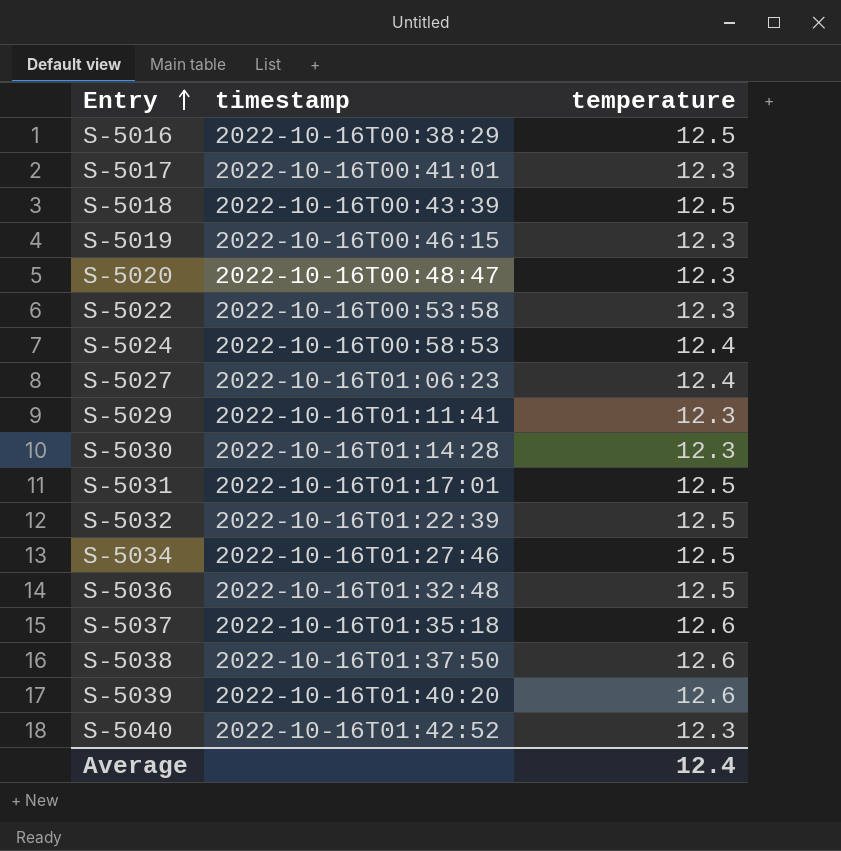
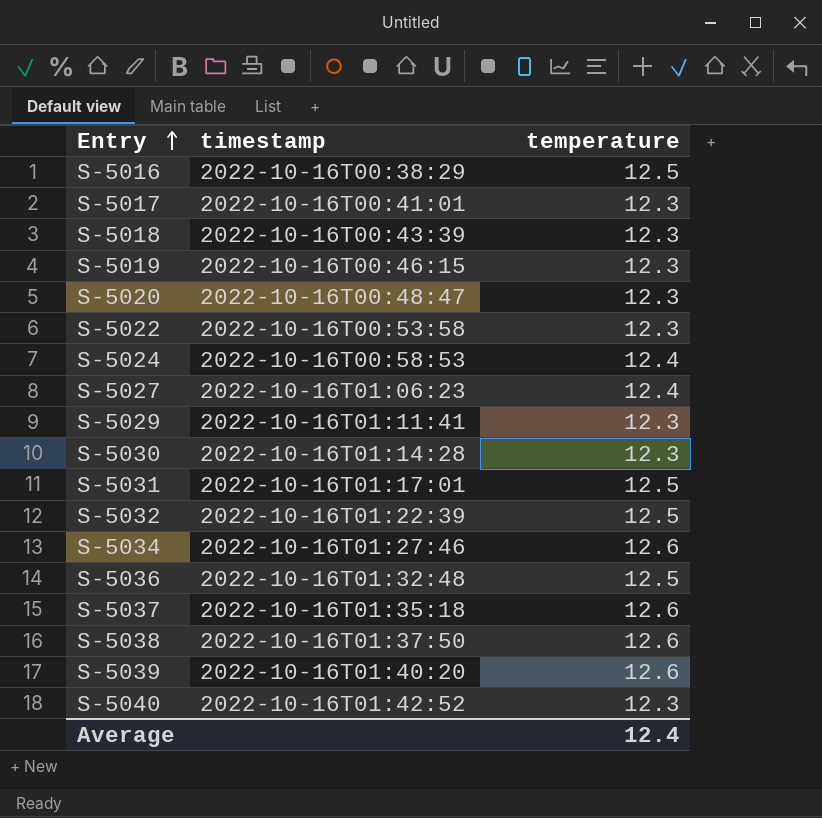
S-5018 | temperature: 12.5 -> 12.3
S-5034 | temperature: 12.5 -> 12.6

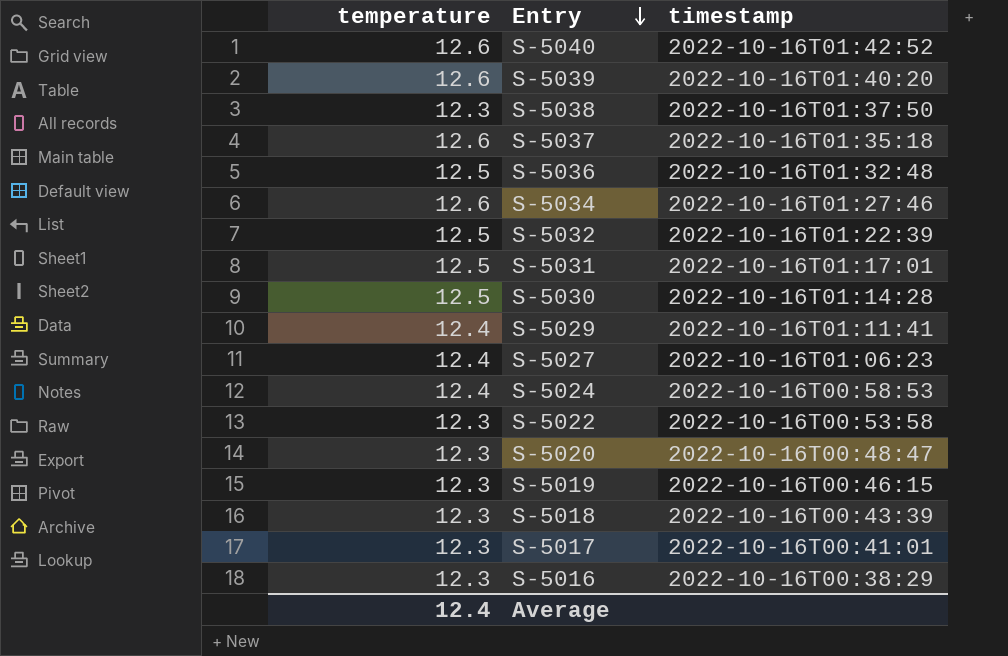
row order: Entry ascending -> Entry descending
column temperature | position: 3 -> 1
S-5040 | temperature: 12.3 -> 12.6
S-5038 | temperature: 12.6 -> 12.3
S-5030 | temperature: 12.3 -> 12.5
S-5029 | temperature: 12.3 -> 12.4
S-5016 | temperature: 12.5 -> 12.3

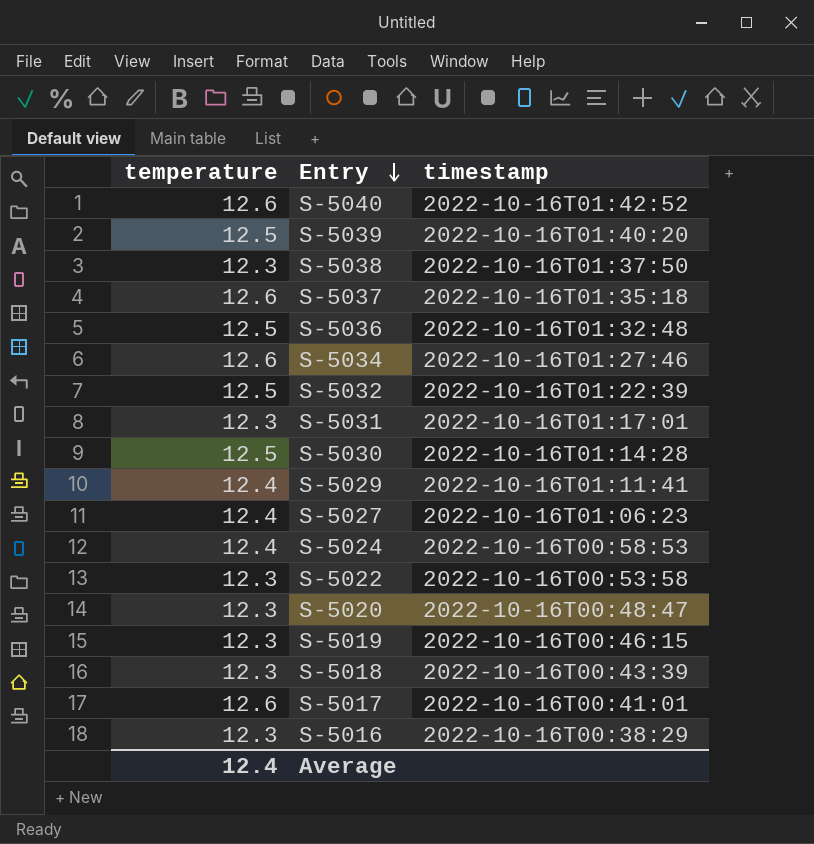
S-5039 | temperature: 12.6 -> 12.5
S-5031 | temperature: 12.5 -> 12.3
S-5017 | temperature: 12.3 -> 12.6

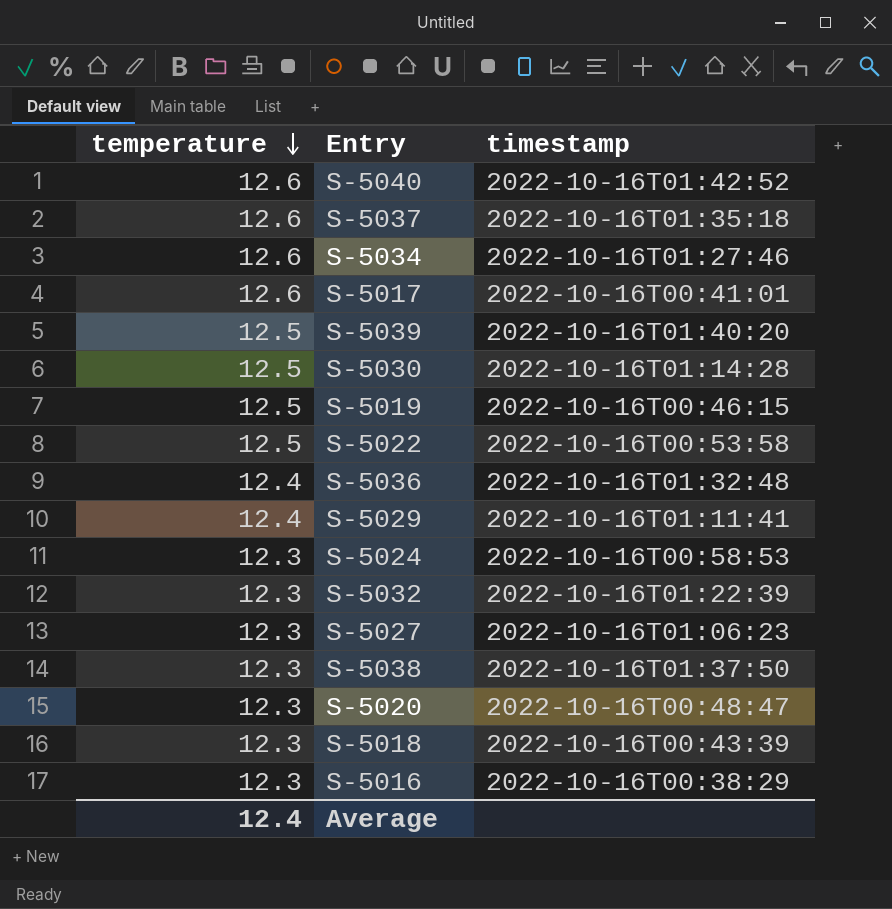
row order: Entry descending -> temperature descending
row S-5031: 12.3 | 2022-10-16T01:17:01 -> none
S-5019 | temperature: 12.3 -> 12.5
S-5022 | temperature: 12.3 -> 12.5
S-5036 | temperature: 12.5 -> 12.4
S-5024 | temperature: 12.4 -> 12.3
S-5032 | temperature: 12.5 -> 12.3
S-5027 | temperature: 12.4 -> 12.3

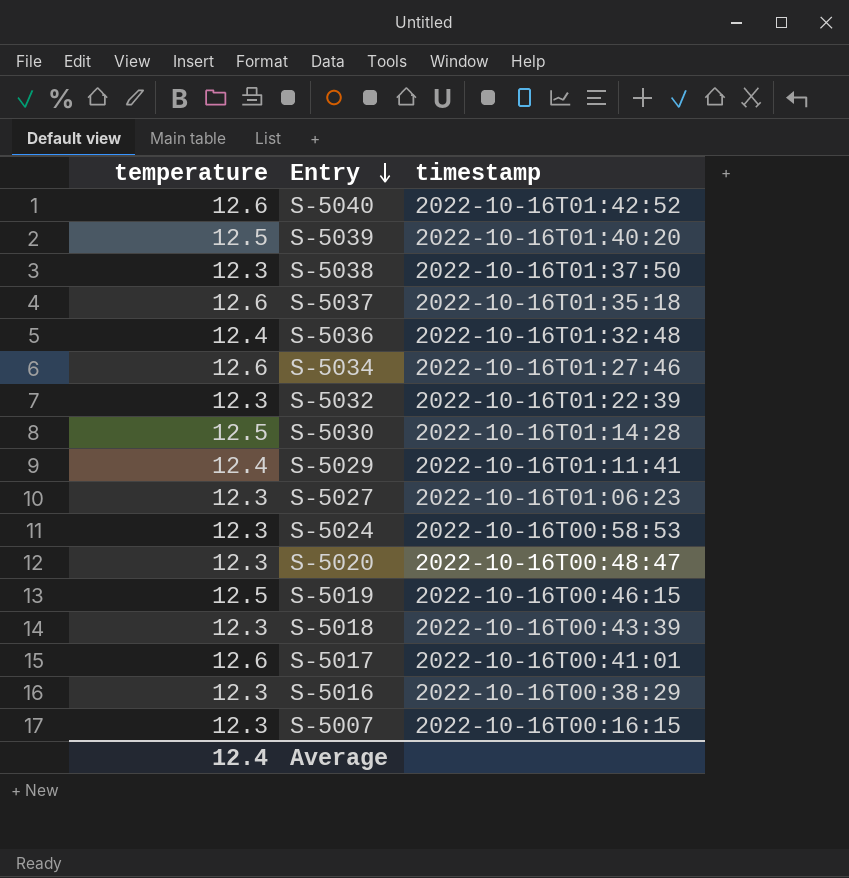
row order: temperature descending -> Entry descending
row S-5022: 12.5 | 2022-10-16T00:53:58 -> none
row S-5007: none -> 12.3 | 2022-10-16T00:16:15

